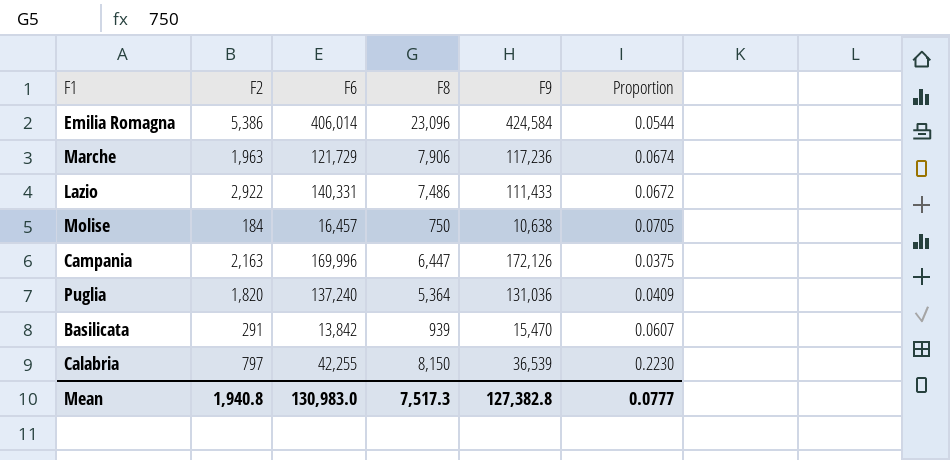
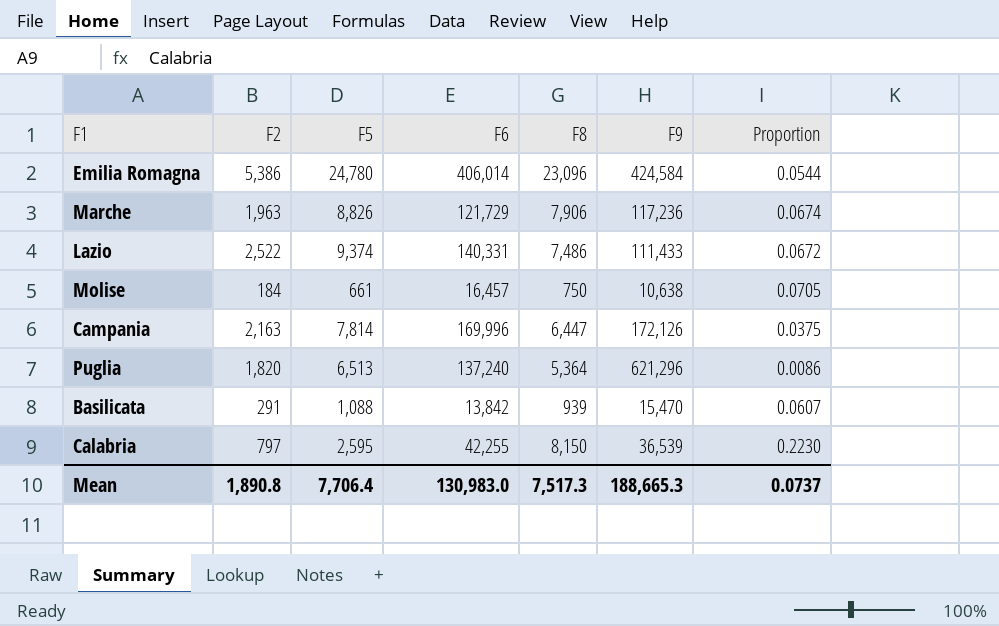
column F5 | position: none -> 3
Lazio | F2: 2,922 -> 2,522
Puglia | F9: 131,036 -> 621,296
Puglia | Proportion: 0.0409 -> 0.0086
Mean | F2: 1,940.8 -> 1,890.8
Mean | F9: 127,382.8 -> 188,665.3
Mean | Proportion: 0.0777 -> 0.0737

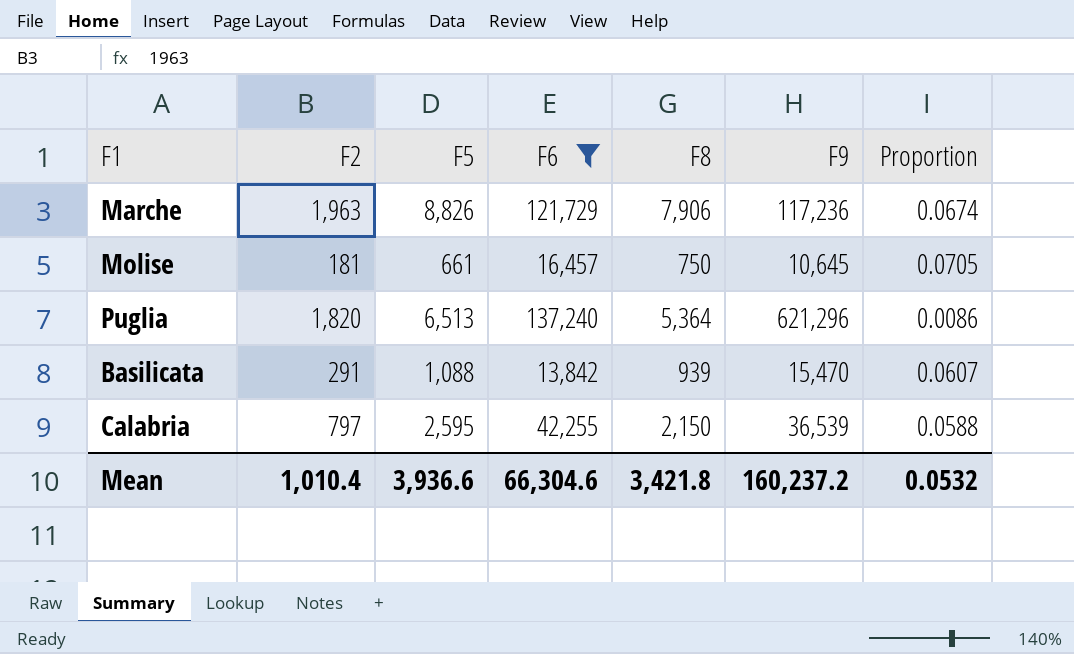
filter: none -> F6 <= 137,240
Molise | F2: 184 -> 181
Molise | F9: 10,638 -> 10,645
Calabria | F8: 8,150 -> 2,150
Calabria | Proportion: 0.2230 -> 0.0588
Mean | F2: 1,890.8 -> 1,010.4
Mean | F5: 7,706.4 -> 3,936.6
Mean | F6: 130,983.0 -> 66,304.6
Mean | F8: 7,517.3 -> 3,421.8
Mean | F9: 188,665.3 -> 160,237.2
Mean | Proportion: 0.0737 -> 0.0532

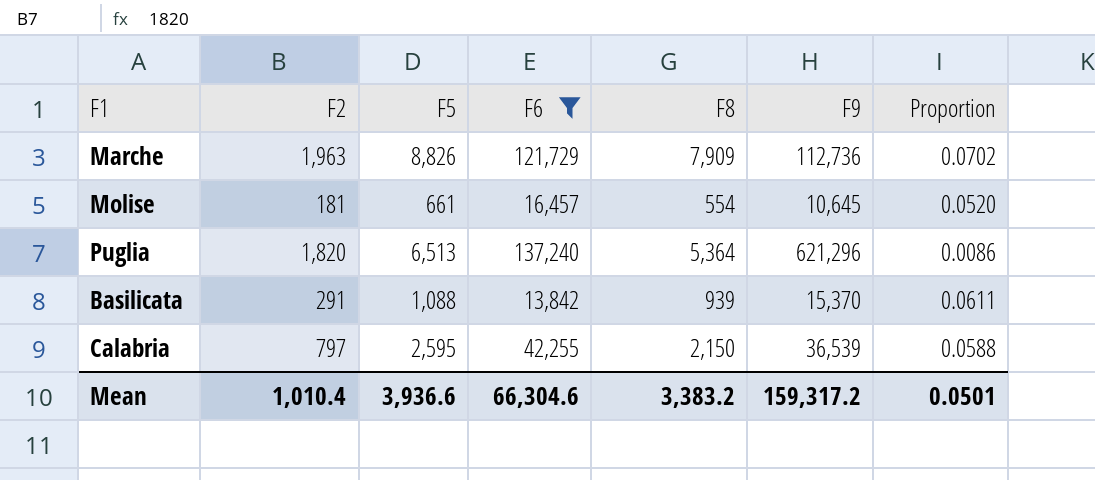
Marche | F8: 7,906 -> 7,909
Marche | F9: 117,236 -> 112,736
Marche | Proportion: 0.0674 -> 0.0702
Molise | F8: 750 -> 554
Molise | Proportion: 0.0705 -> 0.0520
Basilicata | F9: 15,470 -> 15,370
Basilicata | Proportion: 0.0607 -> 0.0611
Mean | F8: 3,421.8 -> 3,383.2
Mean | F9: 160,237.2 -> 159,317.2
Mean | Proportion: 0.0532 -> 0.0501

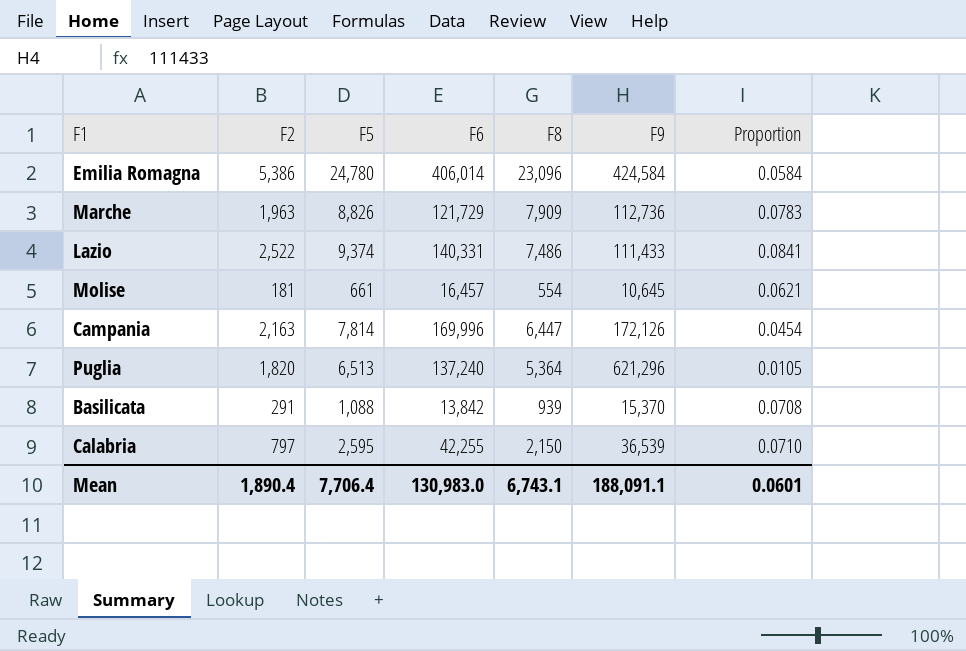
filter: F6 <= 137,240 -> none
column Proportion | formula: [F8] / [F9] -> [F5] / [F9]
Mean | F2: 1,010.4 -> 1,890.4
Mean | F5: 3,936.6 -> 7,706.4
Mean | F6: 66,304.6 -> 130,983.0
Mean | F8: 3,383.2 -> 6,743.1
Mean | F9: 159,317.2 -> 188,091.1
Mean | Proportion: 0.0501 -> 0.0601

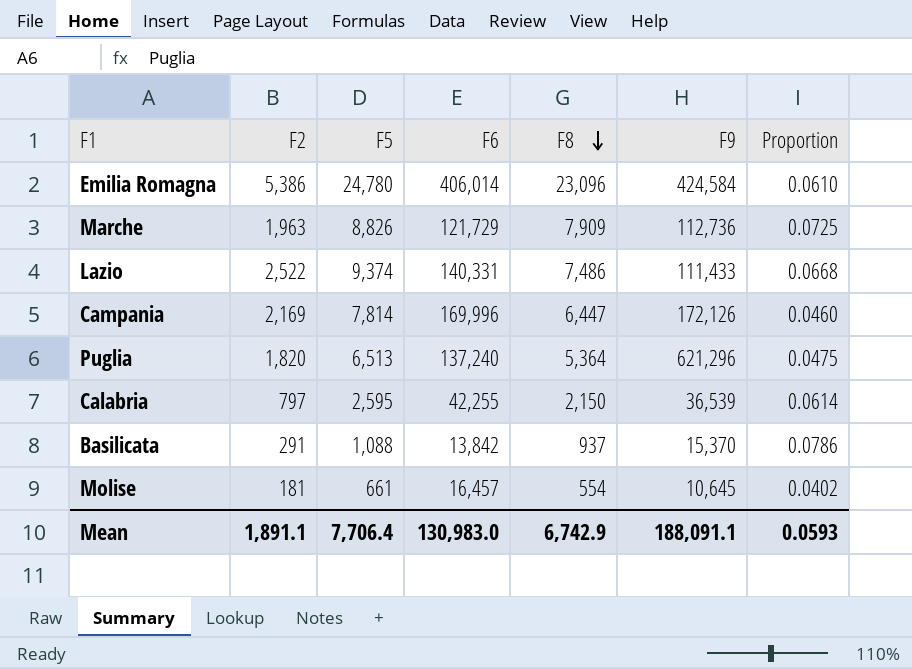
row order: none -> F8 descending
column Proportion | formula: [F5] / [F9] -> [F5] / [F6]
Campania | F2: 2,163 -> 2,169
Basilicata | F8: 939 -> 937
Mean | F2: 1,890.4 -> 1,891.1
Mean | F8: 6,743.1 -> 6,742.9
Mean | Proportion: 0.0601 -> 0.0593

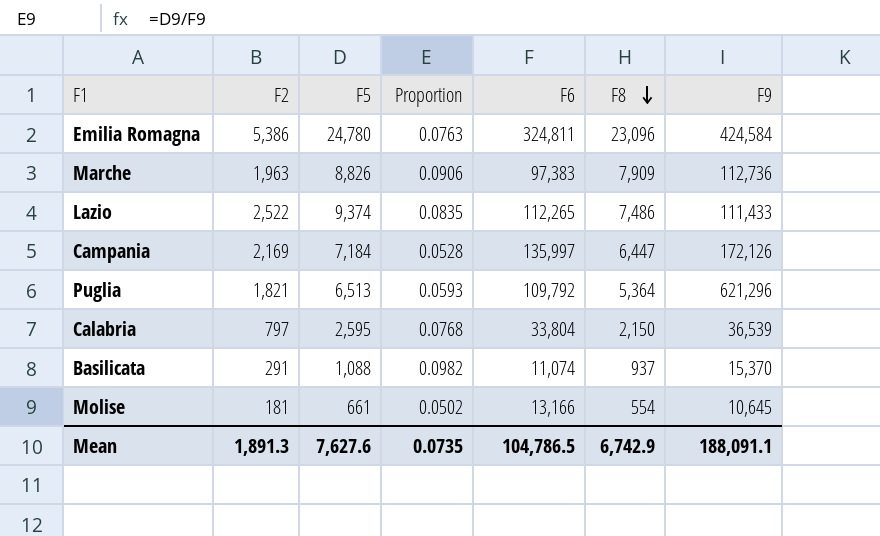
column Proportion | position: 7 -> 4
Emilia Romagna | Proportion: 0.0610 -> 0.0763
Emilia Romagna | F6: 406,014 -> 324,811
Marche | Proportion: 0.0725 -> 0.0906
Marche | F6: 121,729 -> 97,383
Lazio | Proportion: 0.0668 -> 0.0835
Lazio | F6: 140,331 -> 112,265
Campania | F5: 7,814 -> 7,184
Campania | Proportion: 0.0460 -> 0.0528
Campania | F6: 169,996 -> 135,997
Puglia | F2: 1,820 -> 1,821
Puglia | Proportion: 0.0475 -> 0.0593
Puglia | F6: 137,240 -> 109,792
Calabria | Proportion: 0.0614 -> 0.0768
Calabria | F6: 42,255 -> 33,804
Basilicata | Proportion: 0.0786 -> 0.0982
Basilicata | F6: 13,842 -> 11,074
Molise | Proportion: 0.0402 -> 0.0502
Molise | F6: 16,457 -> 13,166
Mean | F2: 1,891.1 -> 1,891.3
Mean | F5: 7,706.4 -> 7,627.6
Mean | Proportion: 0.0593 -> 0.0735
Mean | F6: 130,983.0 -> 104,786.5

